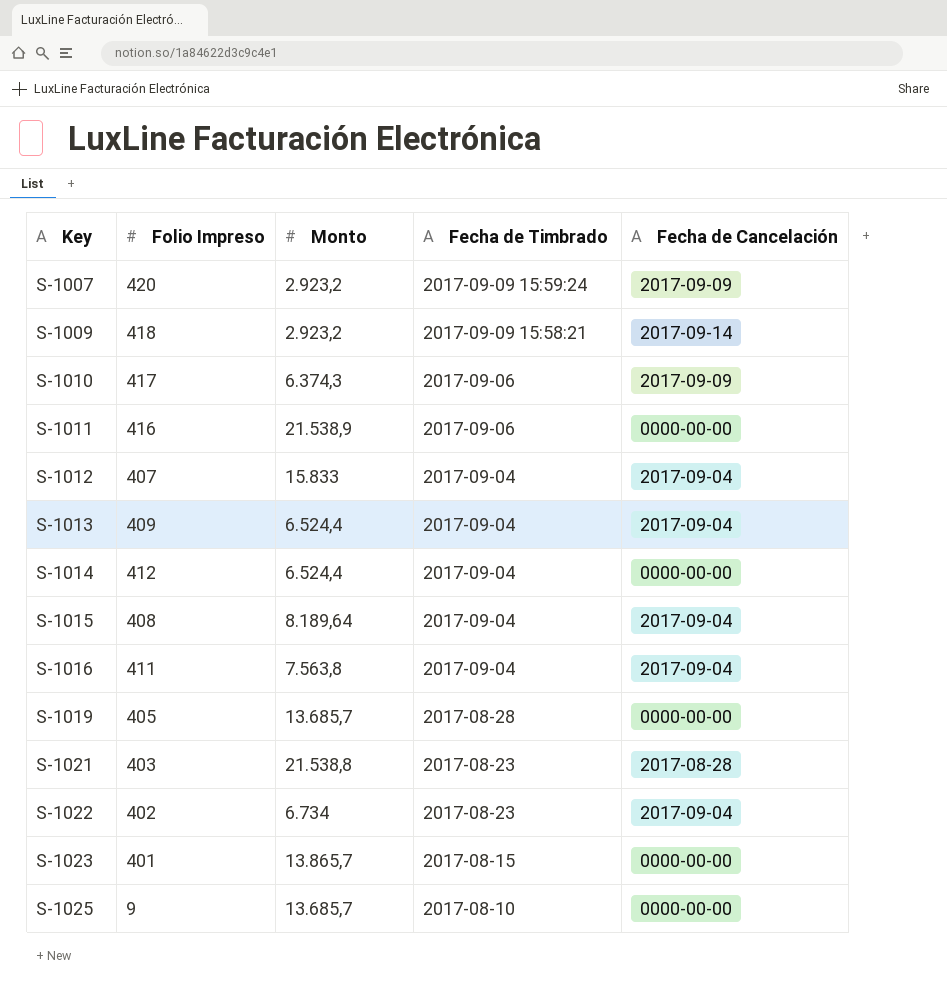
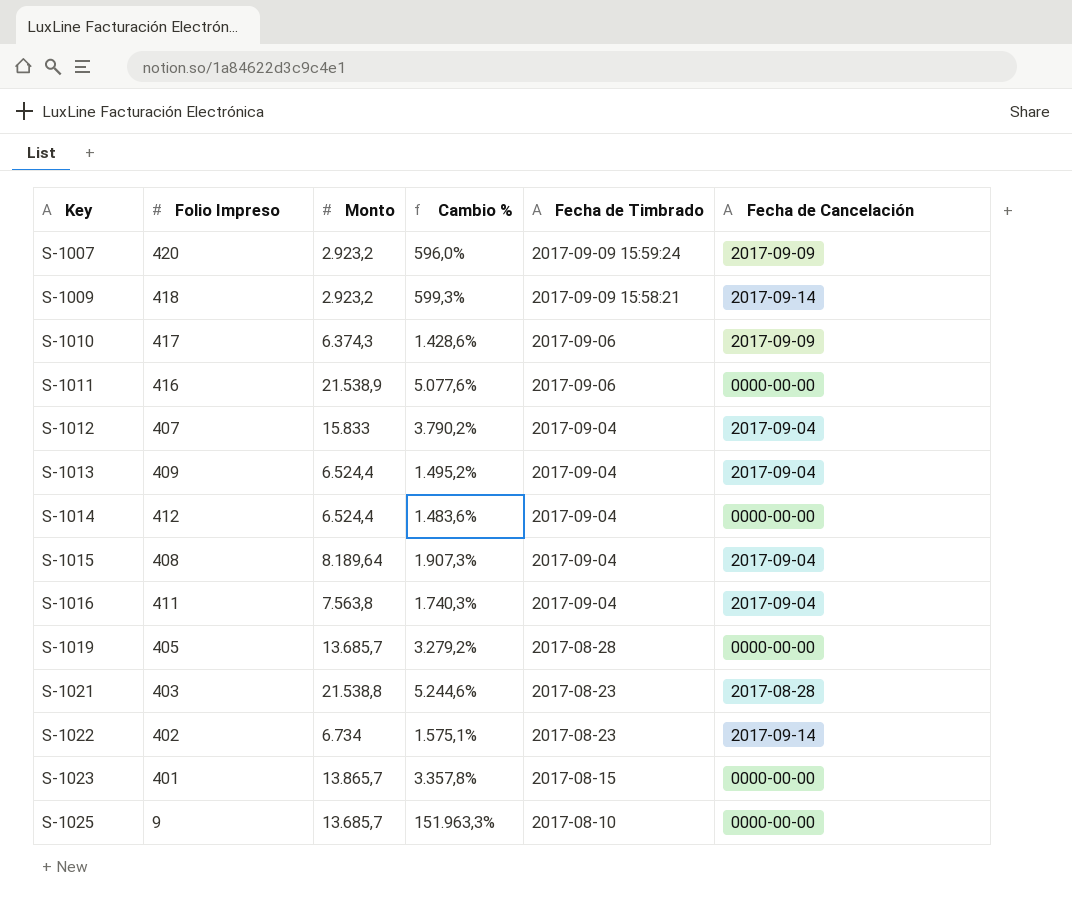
column Cambio % | formula: none -> ([Monto] - [Folio Impreso]) / [Folio Impreso]
S-1022 | Fecha de Cancelación: 2017-09-04 -> 2017-09-14

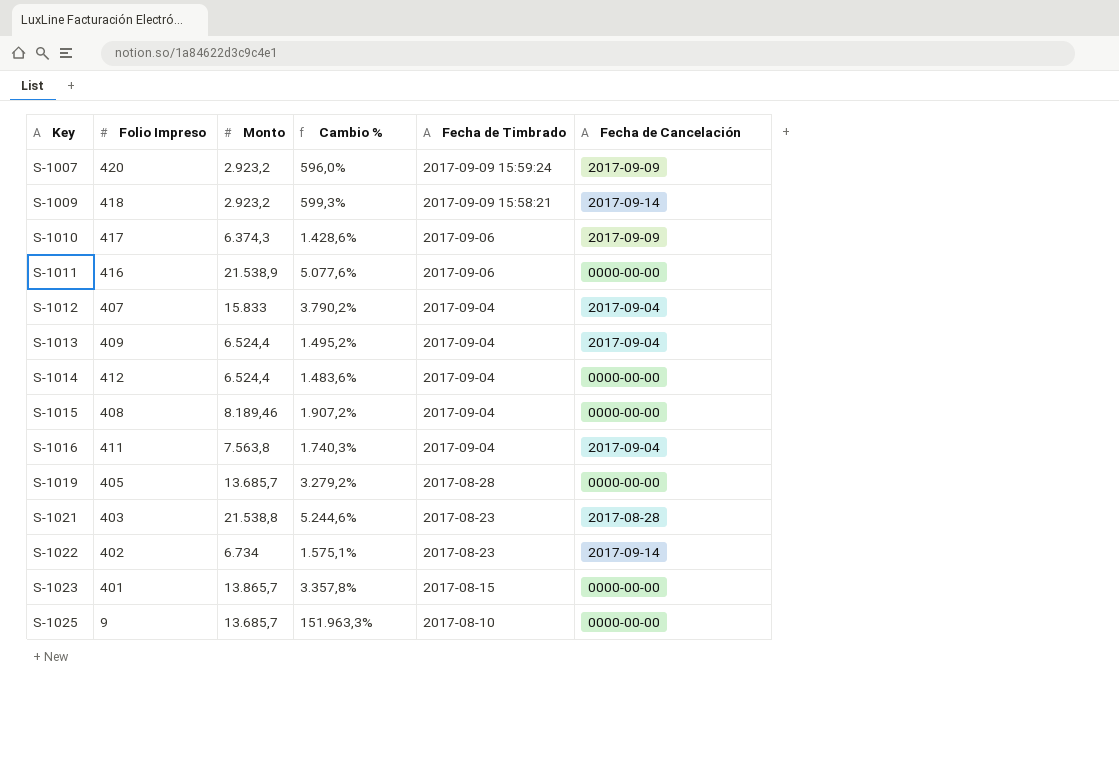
S-1015 | Monto: 8.189,64 -> 8.189,46
S-1015 | Cambio %: 1.907,3% -> 1.907,2%
S-1015 | Fecha de Cancelación: 2017-09-04 -> 0000-00-00

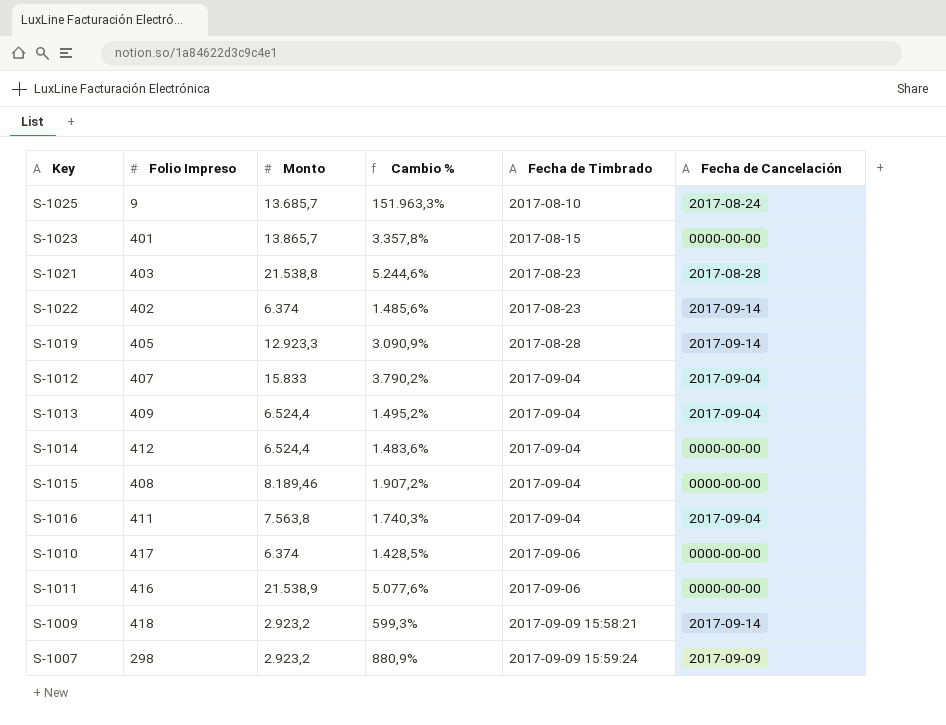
row order: Key ascending -> Fecha de Timbrado ascending
S-1025 | Fecha de Cancelación: 0000-00-00 -> 2017-08-24
S-1022 | Monto: 6.734 -> 6.374
S-1022 | Cambio %: 1.575,1% -> 1.485,6%
S-1019 | Monto: 13.685,7 -> 12.923,3
S-1019 | Cambio %: 3.279,2% -> 3.090,9%
S-1019 | Fecha de Cancelación: 0000-00-00 -> 2017-09-14
S-1010 | Monto: 6.374,3 -> 6.374
S-1010 | Cambio %: 1.428,6% -> 1.428,5%
S-1010 | Fecha de Cancelación: 2017-09-09 -> 0000-00-00
S-1007 | Folio Impreso: 420 -> 298
S-1007 | Cambio %: 596,0% -> 880,9%

